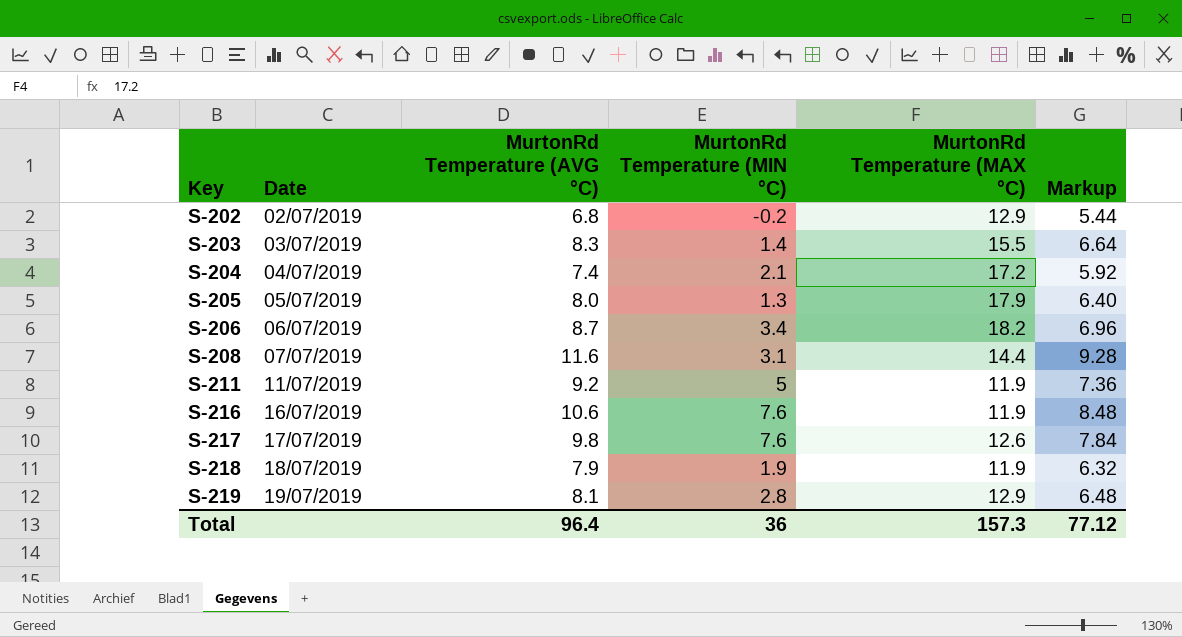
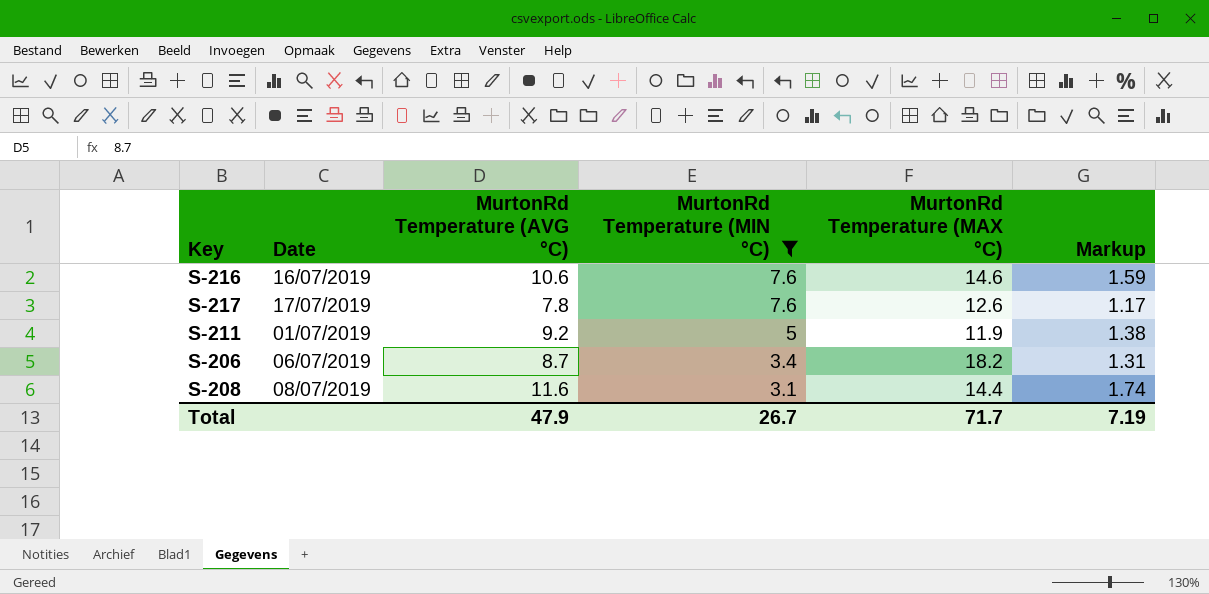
filter: none -> MurtonRd Temperature (MIN °C) >= 3.1
row order: Key ascending -> MurtonRd Temperature (MIN °C) descending
column Markup | formula: [MurtonRd Temperature (AVG °C)] * 0.8 -> [MurtonRd Temperature (AVG °C)] * 0.15
S-216 | MurtonRd Temperature (MAX °C): 11.9 -> 14.6
S-217 | MurtonRd Temperature (AVG °C): 9.8 -> 7.8
S-211 | Date: 11/07/2019 -> 01/07/2019
S-208 | Date: 07/07/2019 -> 08/07/2019
Total | MurtonRd Temperature (AVG °C): 96.4 -> 47.9
Total | MurtonRd Temperature (MIN °C): 36 -> 26.7
Total | MurtonRd Temperature (MAX °C): 157.3 -> 71.7
Total | Markup: 77.12 -> 7.19

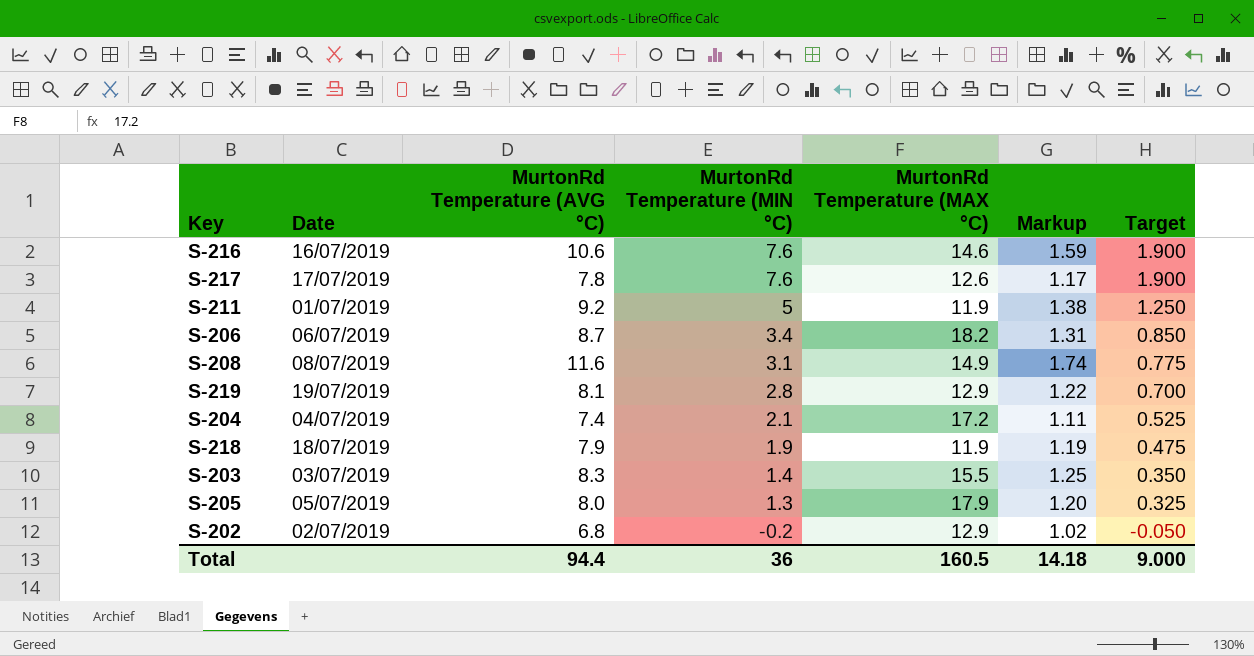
filter: MurtonRd Temperature (MIN °C) >= 3.1 -> none
column Target | formula: none -> [MurtonRd Temperature (MIN °C)] * 0.25
S-208 | MurtonRd Temperature (MAX °C): 14.4 -> 14.9
Total | MurtonRd Temperature (AVG °C): 47.9 -> 94.4
Total | MurtonRd Temperature (MIN °C): 26.7 -> 36
Total | MurtonRd Temperature (MAX °C): 71.7 -> 160.5
Total | Markup: 7.19 -> 14.18

